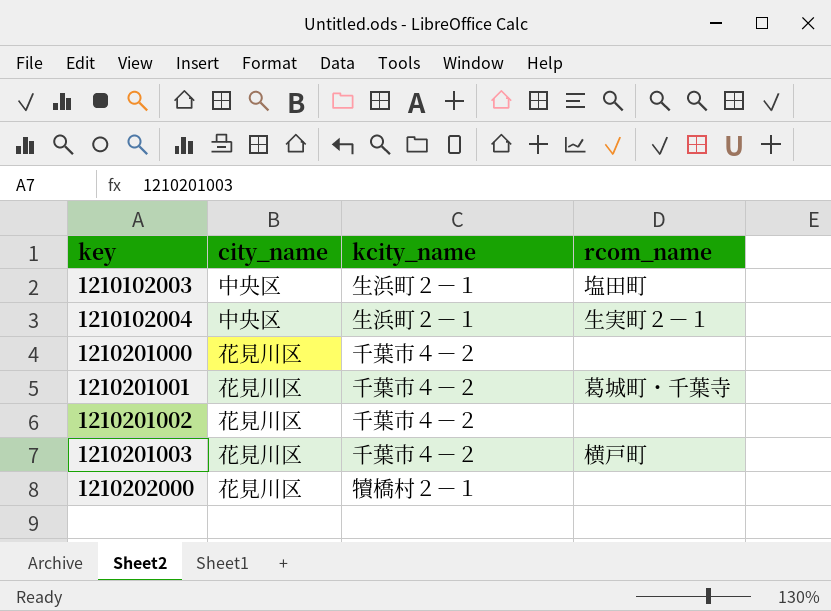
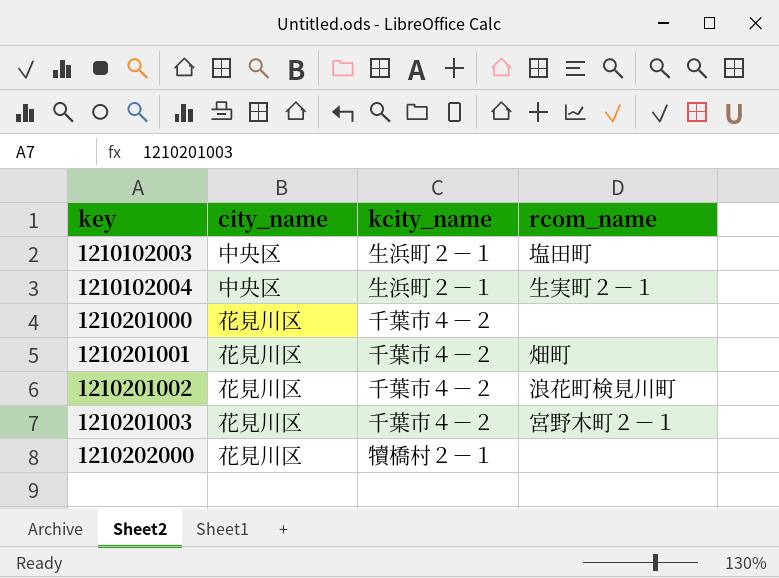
1210201001 | rcom_name: 葛城町・千葉寺 -> 畑町
1210201002 | rcom_name: none -> 浪花町検見川町
1210201003 | rcom_name: 横戸町 -> 宮野木町２－１

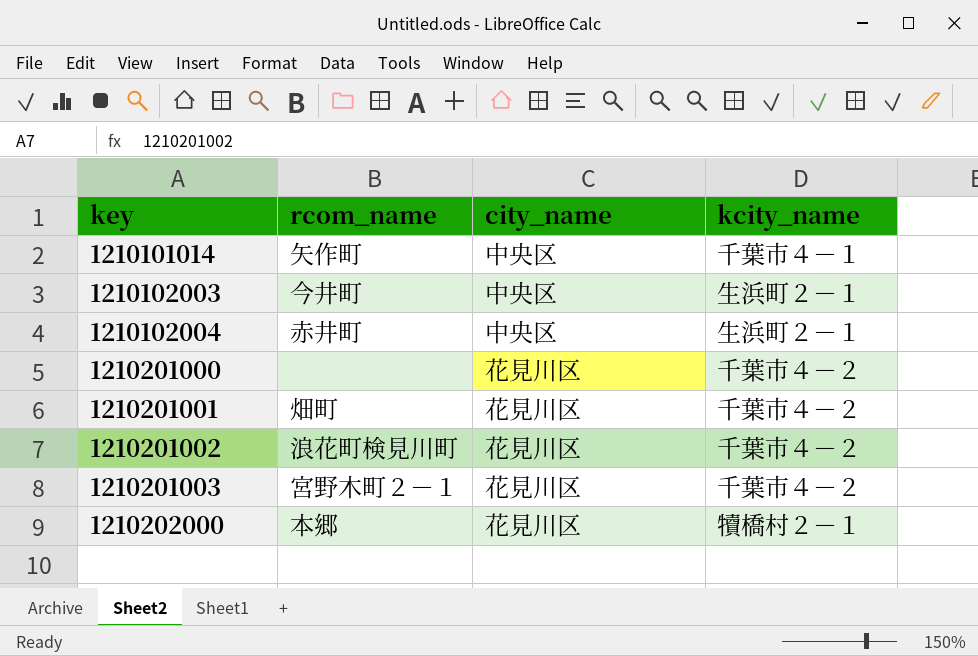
column rcom_name | position: 4 -> 2
row 1210101014: none -> 矢作町 | 中央区 | 千葉市４－１
1210102003 | rcom_name: 塩田町 -> 今井町
1210102004 | rcom_name: 生実町２－１ -> 赤井町
1210202000 | rcom_name: none -> 本郷

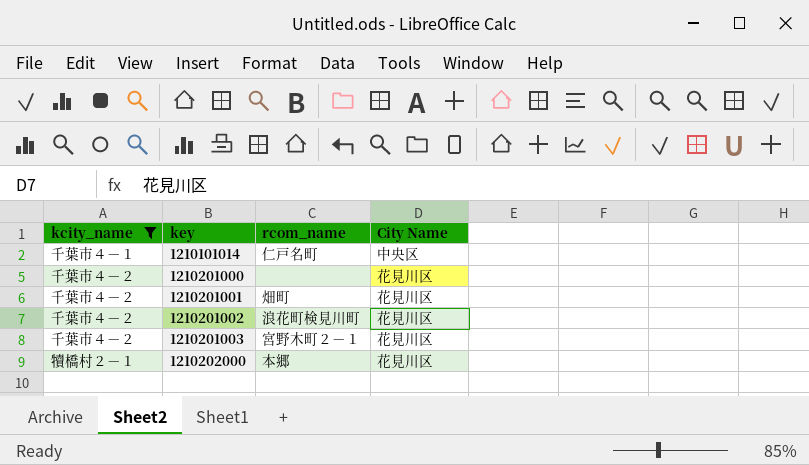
filter: none -> kcity_name != 生浜町２－１
column kcity_name | position: 4 -> 1
column name: city_name -> City Name
1210101014 | rcom_name: 矢作町 -> 仁戸名町

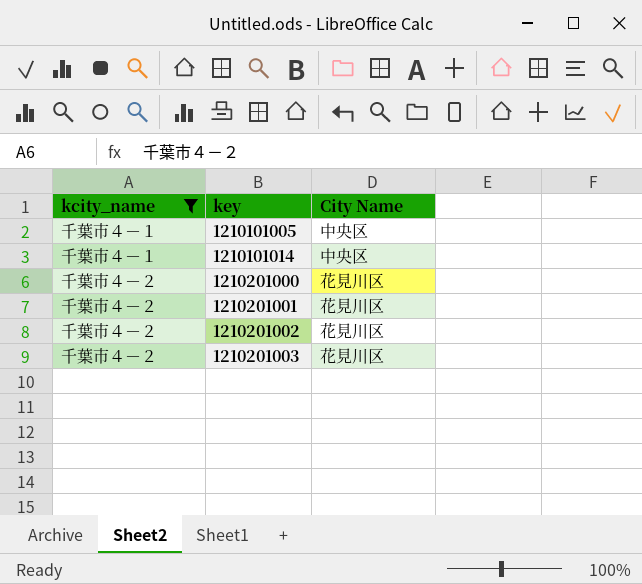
column rcom_name | position: 3 -> none
row 1210202000: 犢橋村２－１ | 本郷 | 花見川区 -> none
row 1210101005: none -> 千葉市４－１ | 中央区

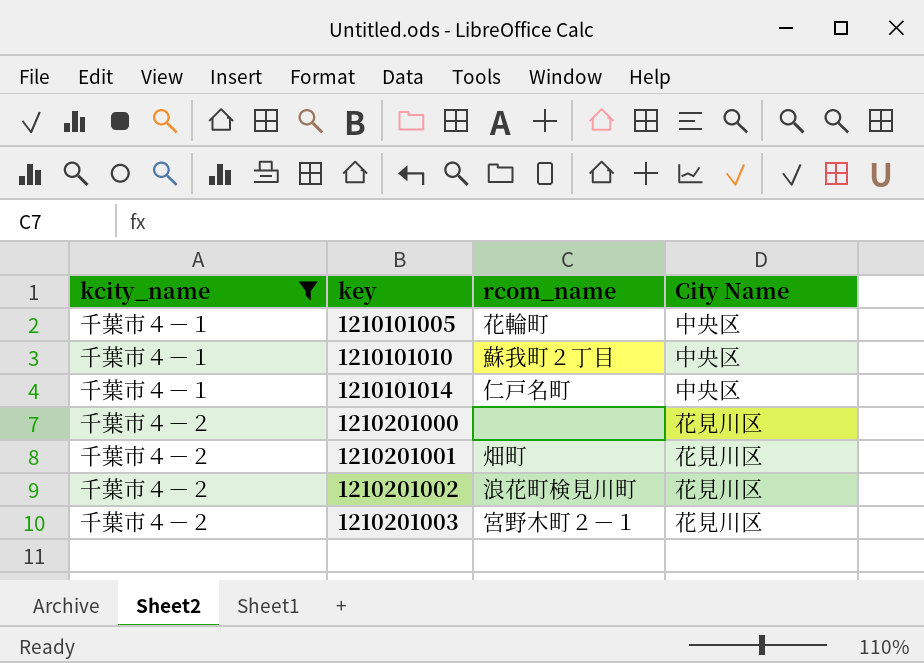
column rcom_name | position: none -> 3
row 1210101010: none -> 千葉市４－１ | 蘇我町２丁目 | 中央区

